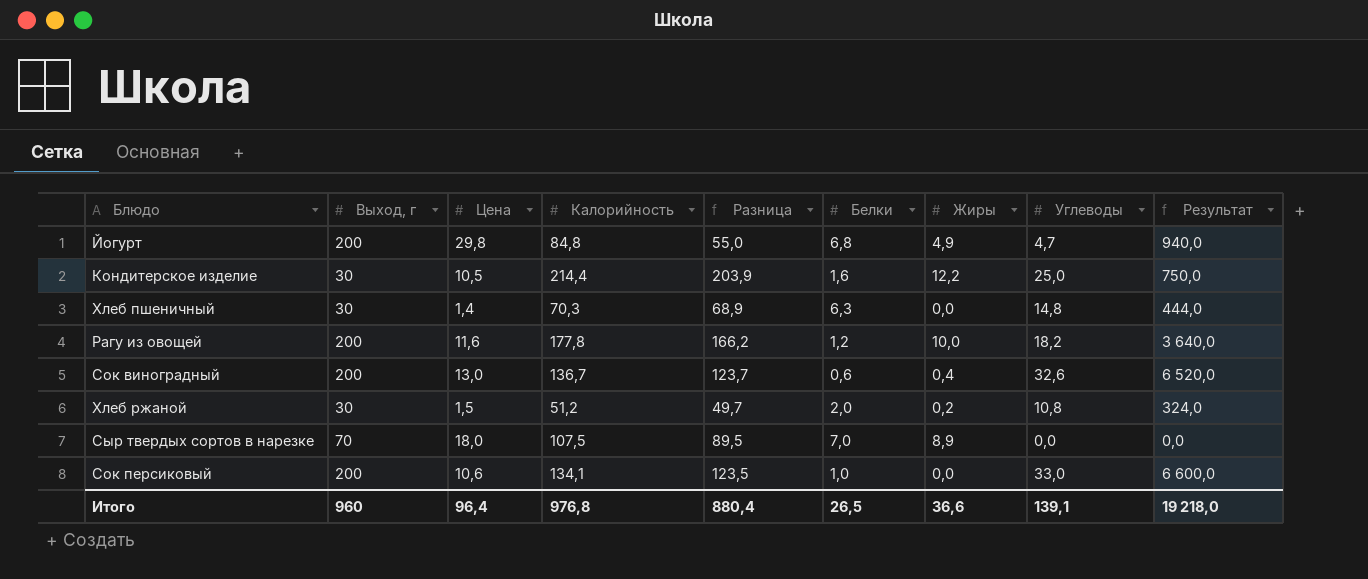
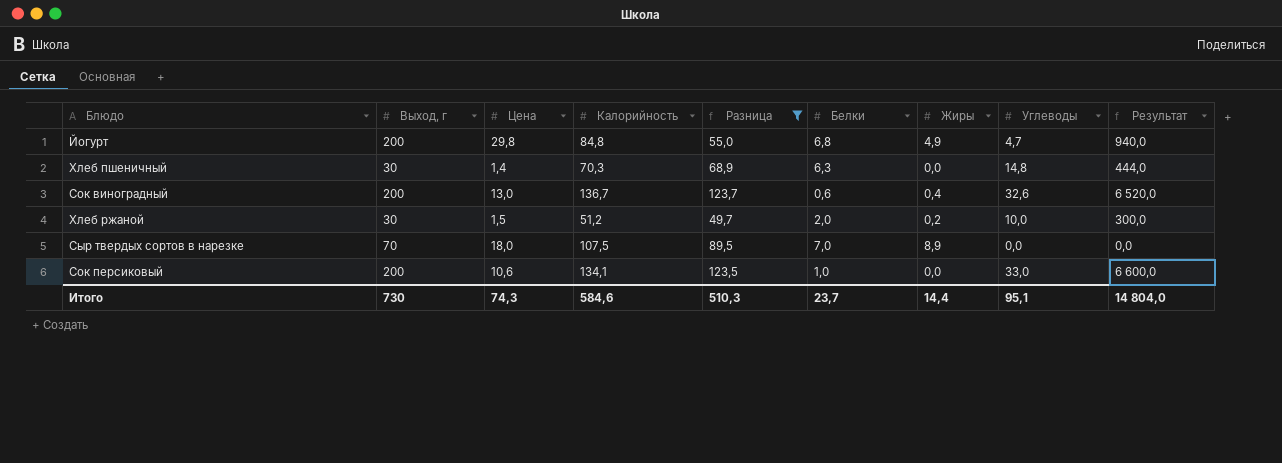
filter: none -> Разница <= 123,7
Хлеб ржаной | Углеводы: 10,8 -> 10,0
Хлеб ржаной | Результат: 324,0 -> 300,0
Итого | Выход, г: 960 -> 730
Итого | Цена: 96,4 -> 74,3
Итого | Калорийность: 976,8 -> 584,6
Итого | Разница: 880,4 -> 510,3
Итого | Белки: 26,5 -> 23,7
Итого | Жиры: 36,6 -> 14,4
Итого | Углеводы: 139,1 -> 95,1
Итого | Результат: 19 218,0 -> 14 804,0

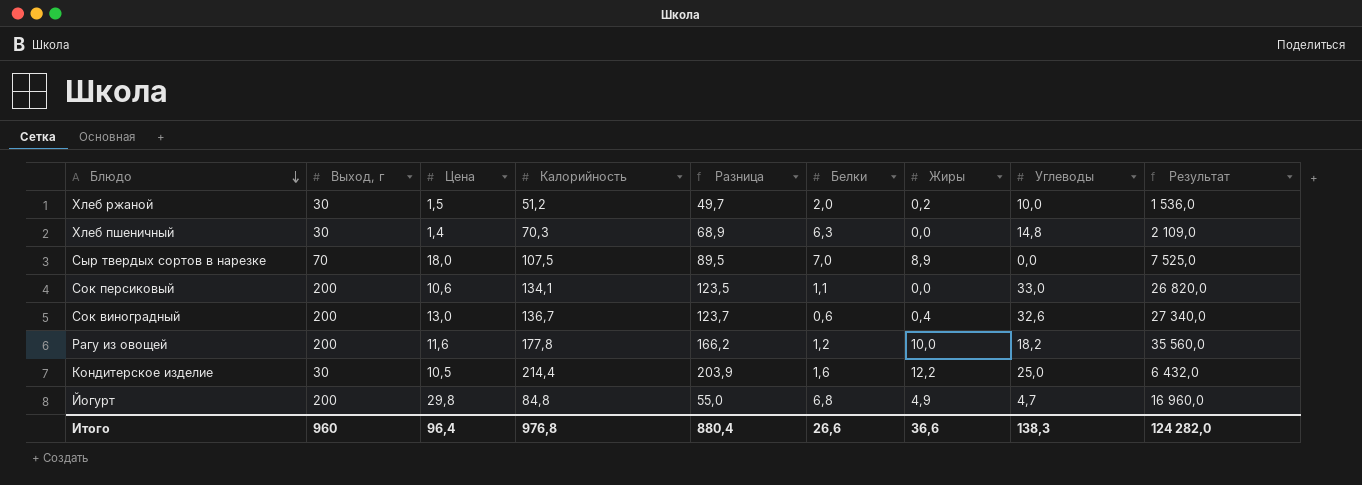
filter: Разница <= 123,7 -> none
row order: none -> Блюдо descending
column Результат | formula: [Выход, г] * [Углеводы] -> [Выход, г] * [Калорийность]
Сок персиковый | Белки: 1,0 -> 1,1
Итого | Выход, г: 730 -> 960
Итого | Цена: 74,3 -> 96,4
Итого | Калорийность: 584,6 -> 976,8
Итого | Разница: 510,3 -> 880,4
Итого | Белки: 23,7 -> 26,6
Итого | Жиры: 14,4 -> 36,6
Итого | Углеводы: 95,1 -> 138,3
Итого | Результат: 14 804,0 -> 124 282,0

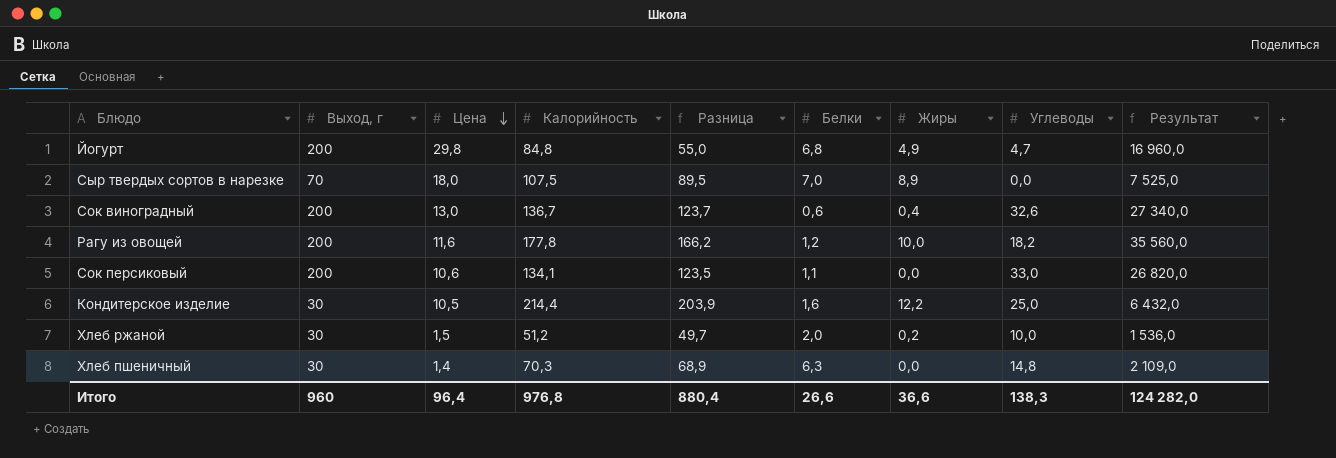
row order: Блюдо descending -> Цена descending

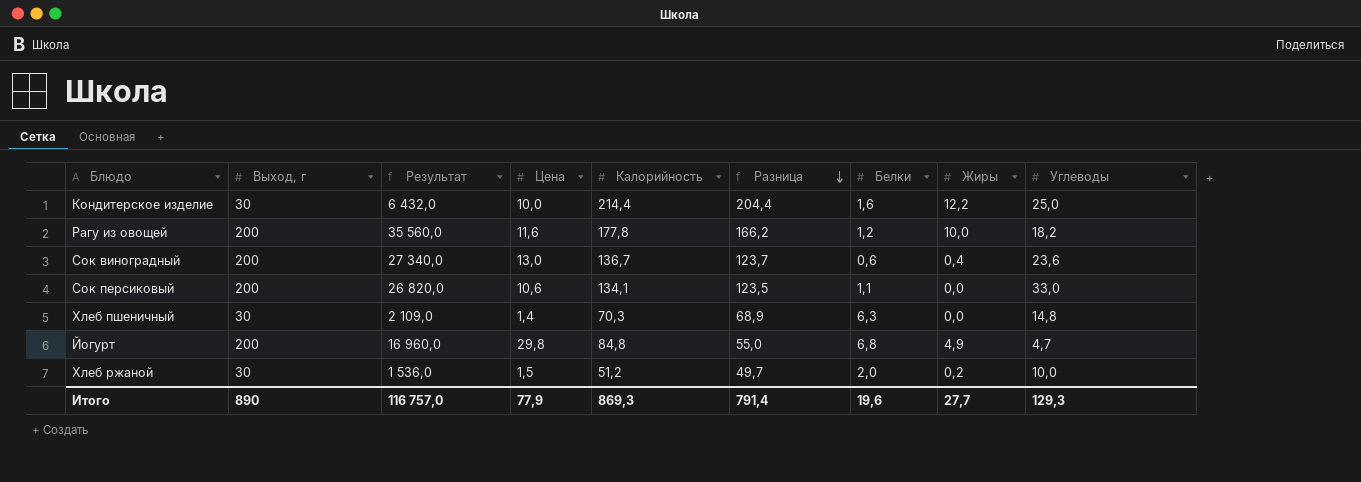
row order: Цена descending -> Разница descending
column Результат | position: 9 -> 3
row Сыр твердых сортов в нарезке: 70 | 18,0 | 107,5 | 89,5 | 7,0 | 8,9 | 0,0 | 7 525,0 -> none
Кондитерское изделие | Цена: 10,5 -> 10,0
Кондитерское изделие | Разница: 203,9 -> 204,4
Сок виноградный | Углеводы: 32,6 -> 23,6
Итого | Выход, г: 960 -> 890
Итого | Результат: 124 282,0 -> 116 757,0
Итого | Цена: 96,4 -> 77,9
Итого | Калорийность: 976,8 -> 869,3
Итого | Разница: 880,4 -> 791,4
Итого | Белки: 26,6 -> 19,6
Итого | Жиры: 36,6 -> 27,7
Итого | Углеводы: 138,3 -> 129,3

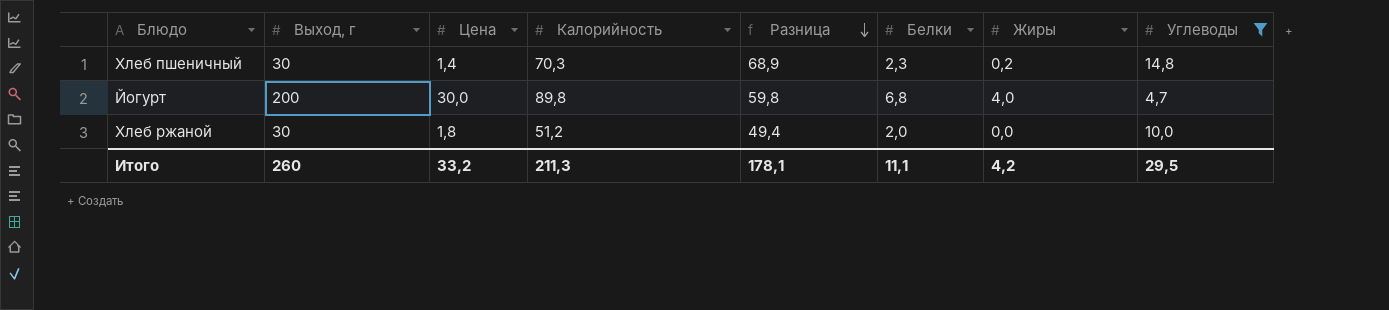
filter: none -> Углеводы <= 14,8
column Результат | formula: [Выход, г] * [Калорийность] -> none
Хлеб пшеничный | Белки: 6,3 -> 2,3
Хлеб пшеничный | Жиры: 0,0 -> 0,2
Йогурт | Цена: 29,8 -> 30,0
Йогурт | Калорийность: 84,8 -> 89,8
Йогурт | Разница: 55,0 -> 59,8
Йогурт | Жиры: 4,9 -> 4,0
Хлеб ржаной | Цена: 1,5 -> 1,8
Хлеб ржаной | Разница: 49,7 -> 49,4
Хлеб ржаной | Жиры: 0,2 -> 0,0
Итого | Выход, г: 890 -> 260
Итого | Цена: 77,9 -> 33,2
Итого | Калорийность: 869,3 -> 211,3
Итого | Разница: 791,4 -> 178,1
Итого | Белки: 19,6 -> 11,1
Итого | Жиры: 27,7 -> 4,2
Итого | Углеводы: 129,3 -> 29,5

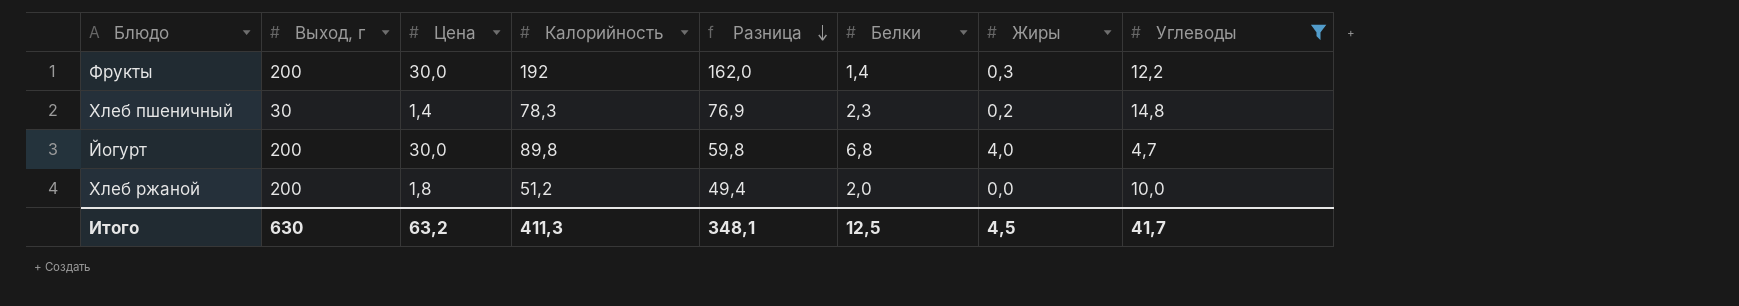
row Фрукты: none -> 200 | 30,0 | 192 | 162,0 | 1,4 | 0,3 | 12,2
Хлеб пшеничный | Калорийность: 70,3 -> 78,3
Хлеб пшеничный | Разница: 68,9 -> 76,9
Хлеб ржаной | Выход, г: 30 -> 200
Итого | Выход, г: 260 -> 630
Итого | Цена: 33,2 -> 63,2
Итого | Калорийность: 211,3 -> 411,3
Итого | Разница: 178,1 -> 348,1
Итого | Белки: 11,1 -> 12,5
Итого | Жиры: 4,2 -> 4,5
Итого | Углеводы: 29,5 -> 41,7

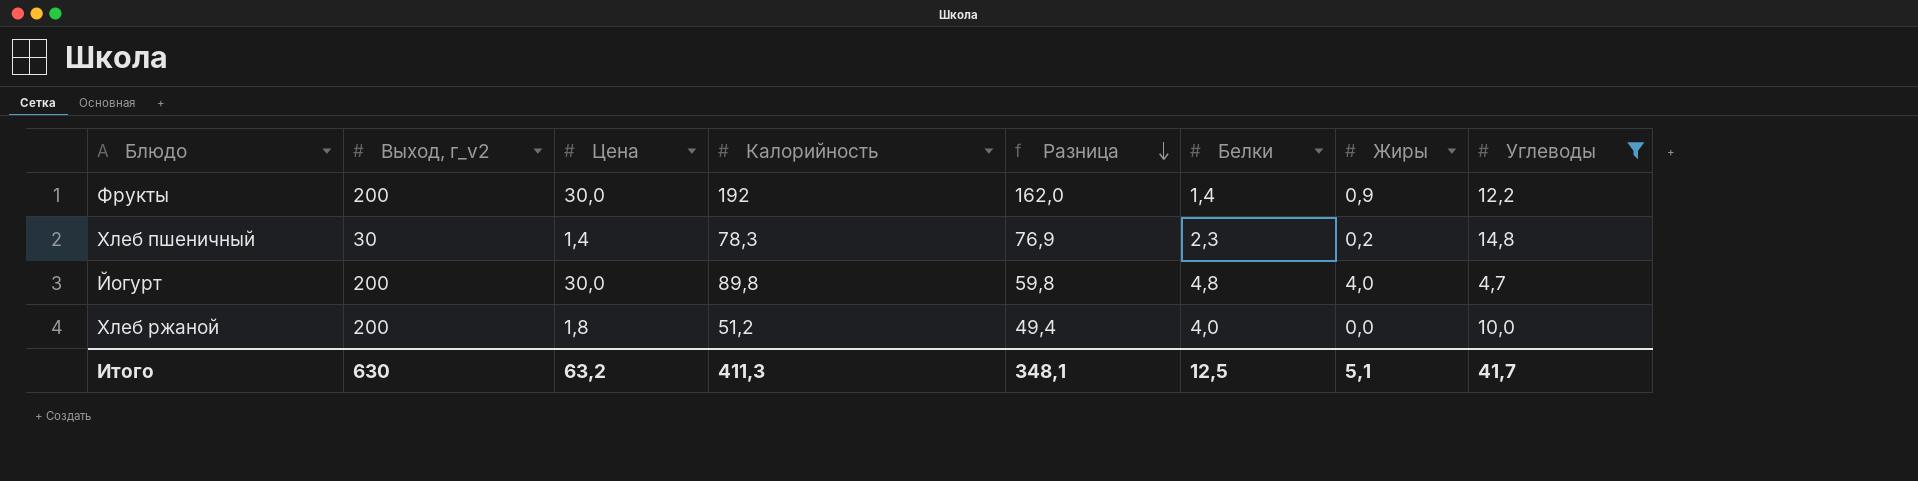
column name: Выход, г -> Выход, г_v2
Фрукты | Жиры: 0,3 -> 0,9
Йогурт | Белки: 6,8 -> 4,8
Хлеб ржаной | Белки: 2,0 -> 4,0
Итого | Жиры: 4,5 -> 5,1

